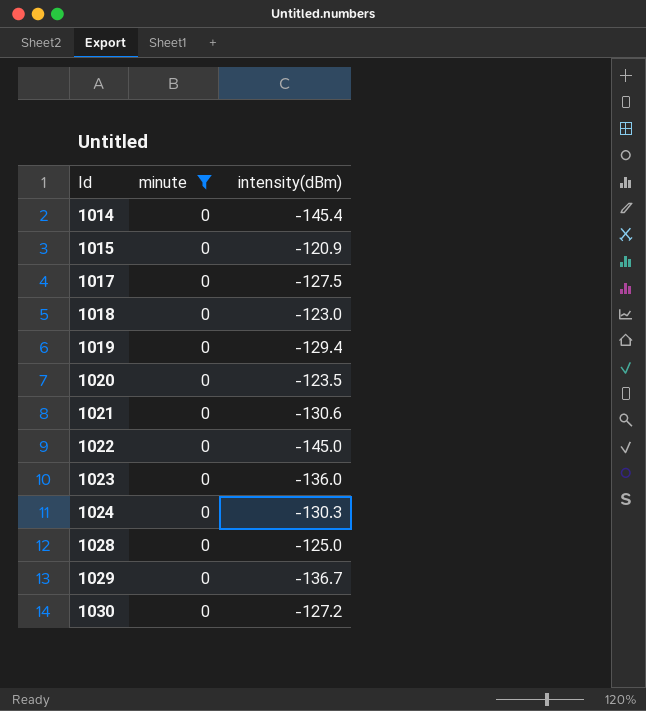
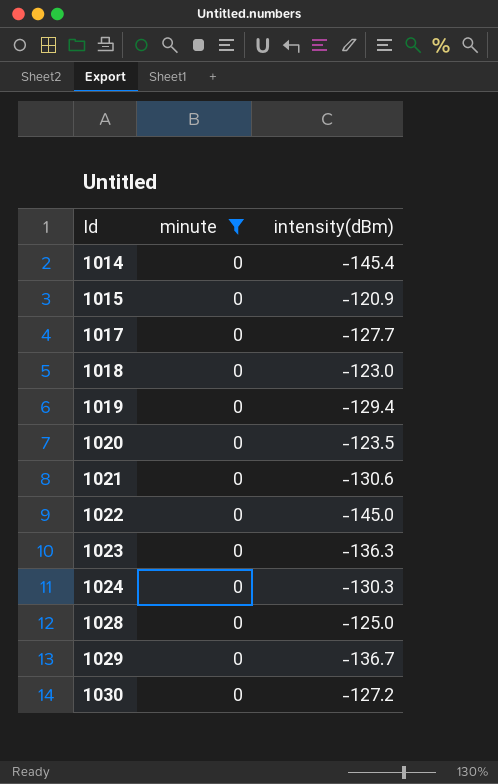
1017 | intensity(dBm): -127.5 -> -127.7
1023 | intensity(dBm): -136.0 -> -136.3

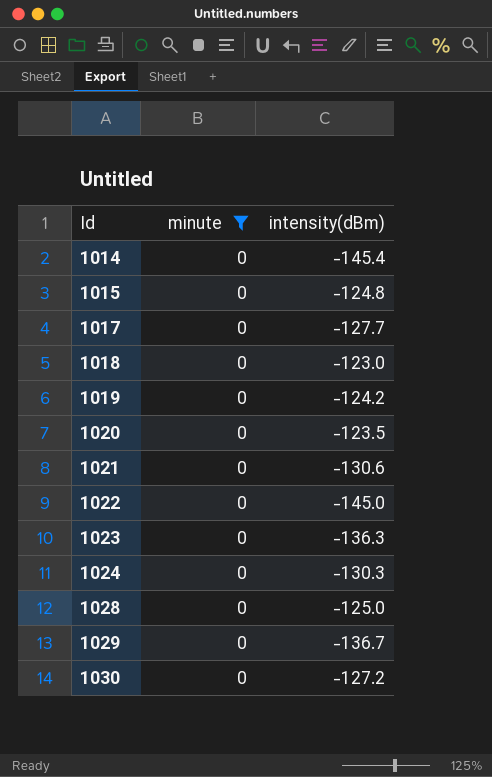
1015 | intensity(dBm): -120.9 -> -124.8
1019 | intensity(dBm): -129.4 -> -124.2

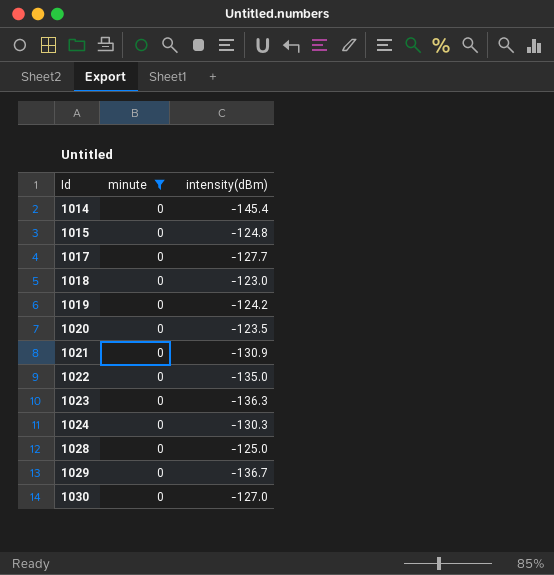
1021 | intensity(dBm): -130.6 -> -130.9
1022 | intensity(dBm): -145.0 -> -135.0
1030 | intensity(dBm): -127.2 -> -127.0

